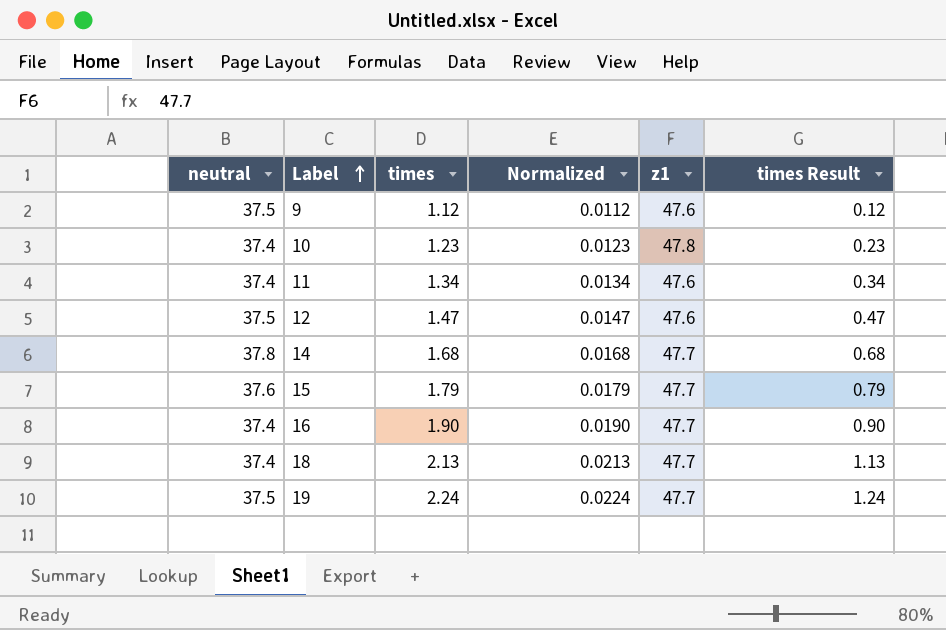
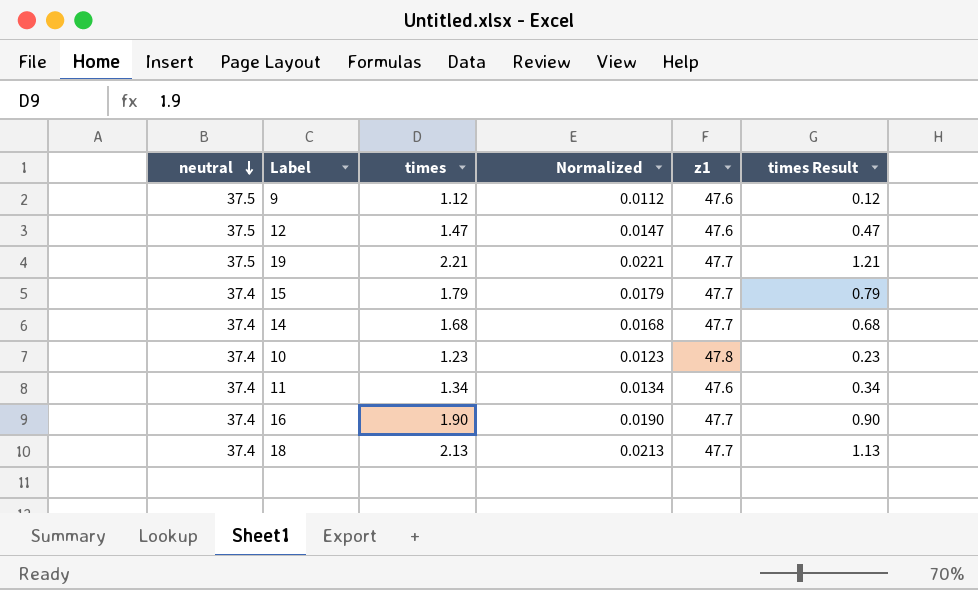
row order: Label ascending -> neutral descending
19 | times: 2.24 -> 2.21
19 | Normalized: 0.0224 -> 0.0221
19 | times Result: 1.24 -> 1.21
15 | neutral: 37.6 -> 37.4
14 | neutral: 37.8 -> 37.4

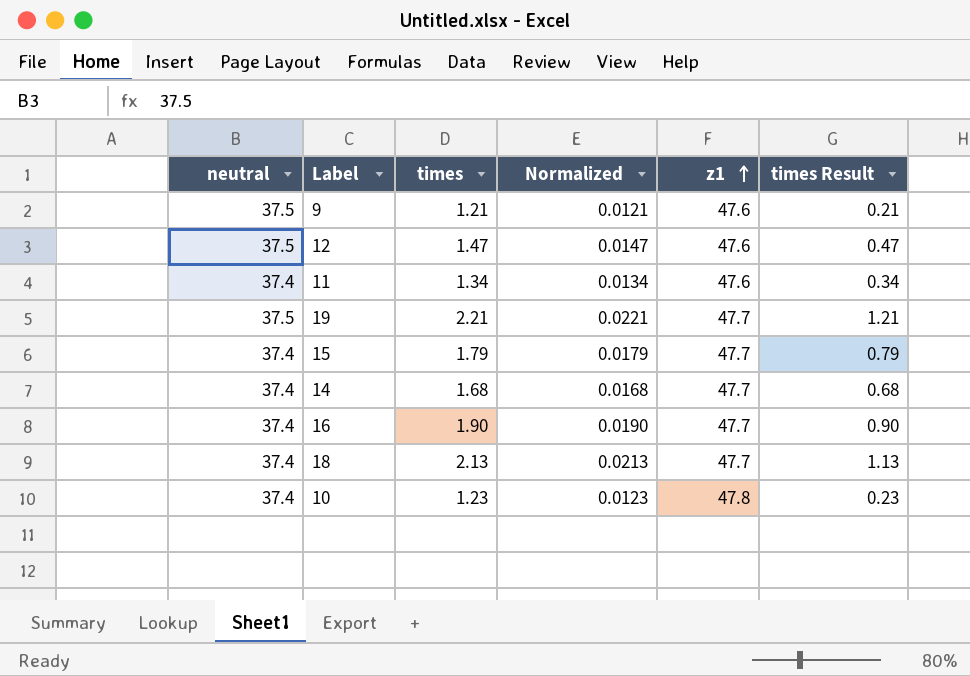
row order: neutral descending -> z1 ascending
9 | times: 1.12 -> 1.21
9 | Normalized: 0.0112 -> 0.0121
9 | times Result: 0.12 -> 0.21

